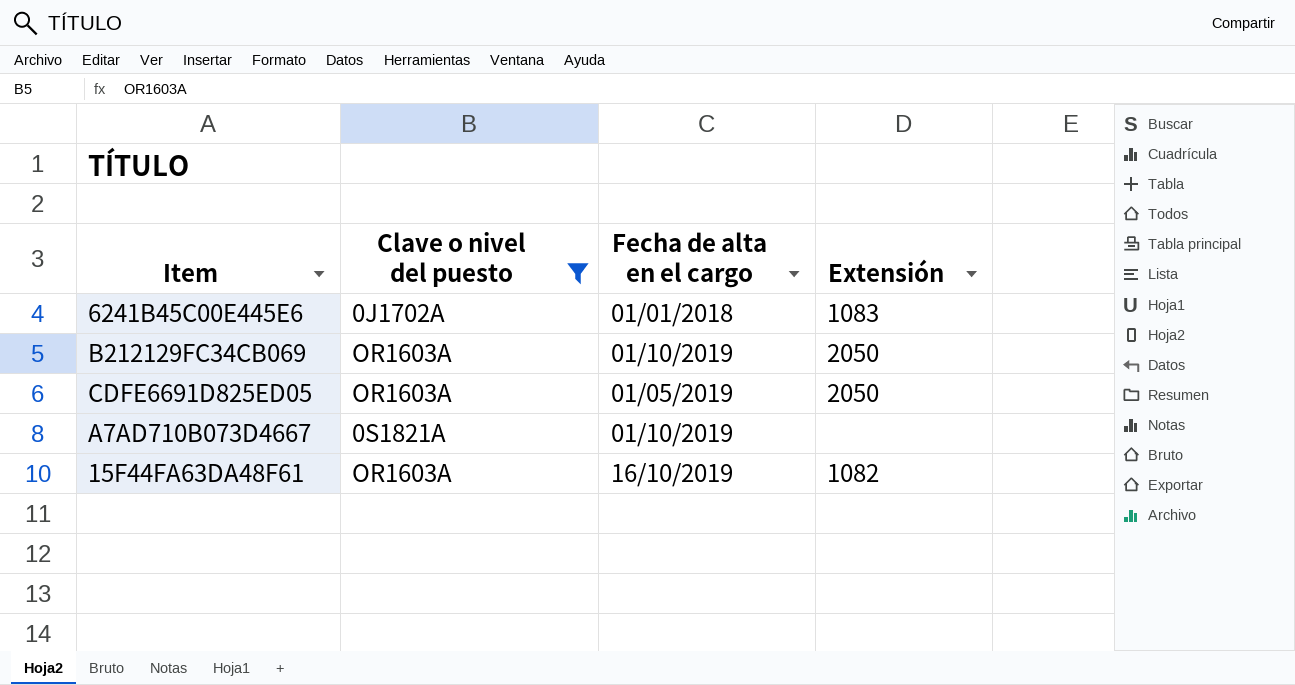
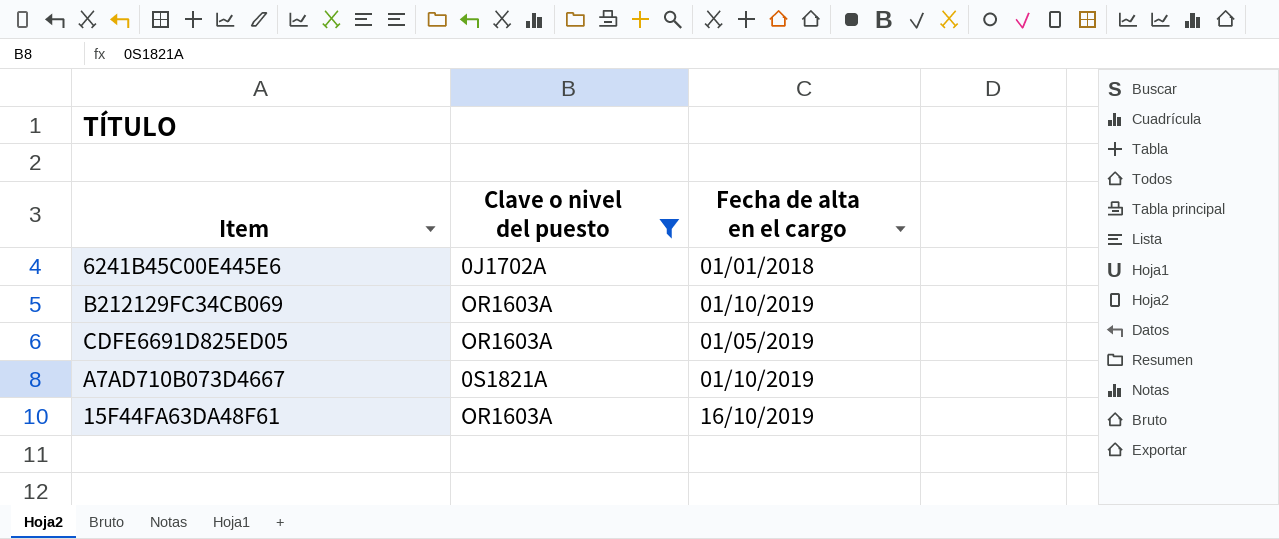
column Extensión | position: 4 -> none

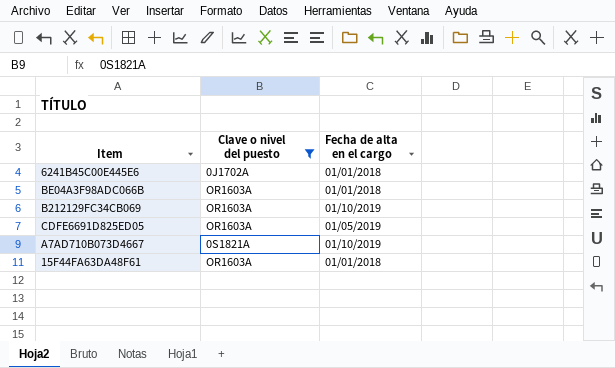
row BE04A3F98ADC066B: none -> OR1603A | 01/01/2018
15F44FA63DA48F61 | Fecha de alta en el cargo: 16/10/2019 -> 01/01/2018

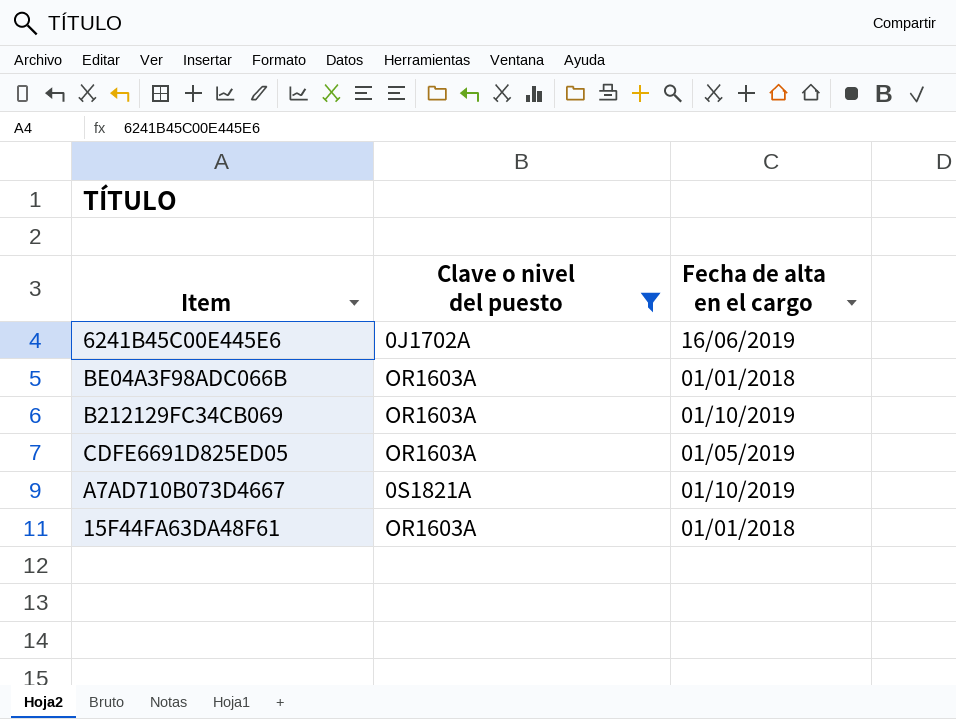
6241B45C00E445E6 | Fecha de alta en el cargo: 01/01/2018 -> 16/06/2019

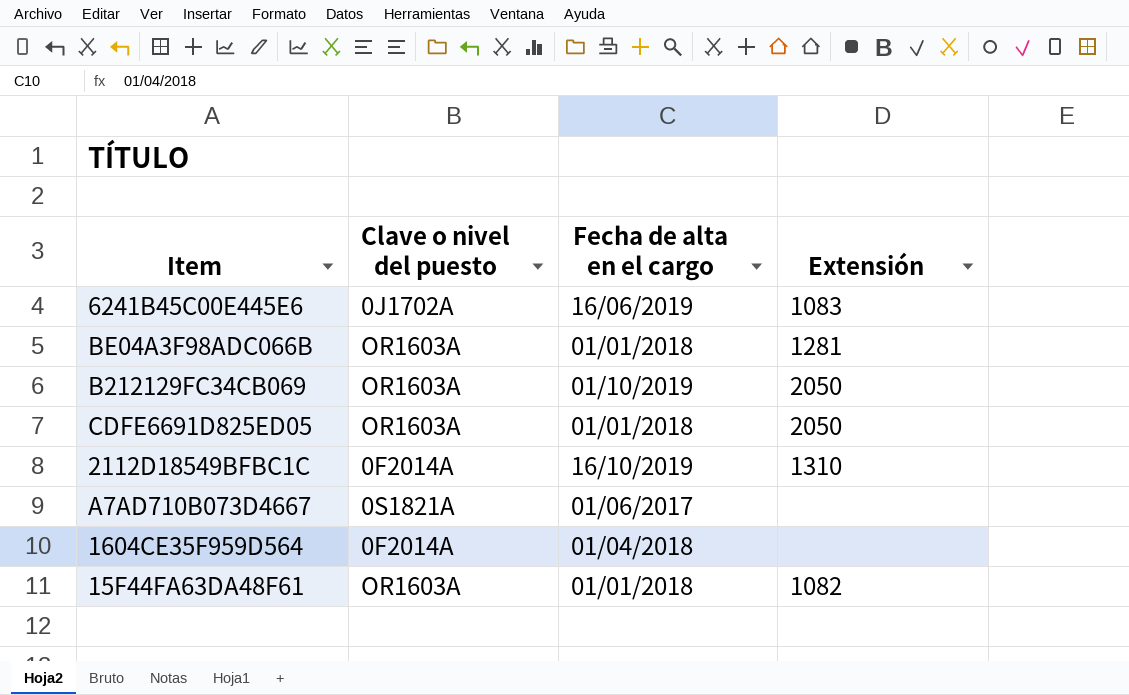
filter: Clave o nivel del puesto != 0F2014A -> none
column Extensión | position: none -> 4
CDFE6691D825ED05 | Fecha de alta en el cargo: 01/05/2019 -> 01/01/2018
A7AD710B073D4667 | Fecha de alta en el cargo: 01/10/2019 -> 01/06/2017

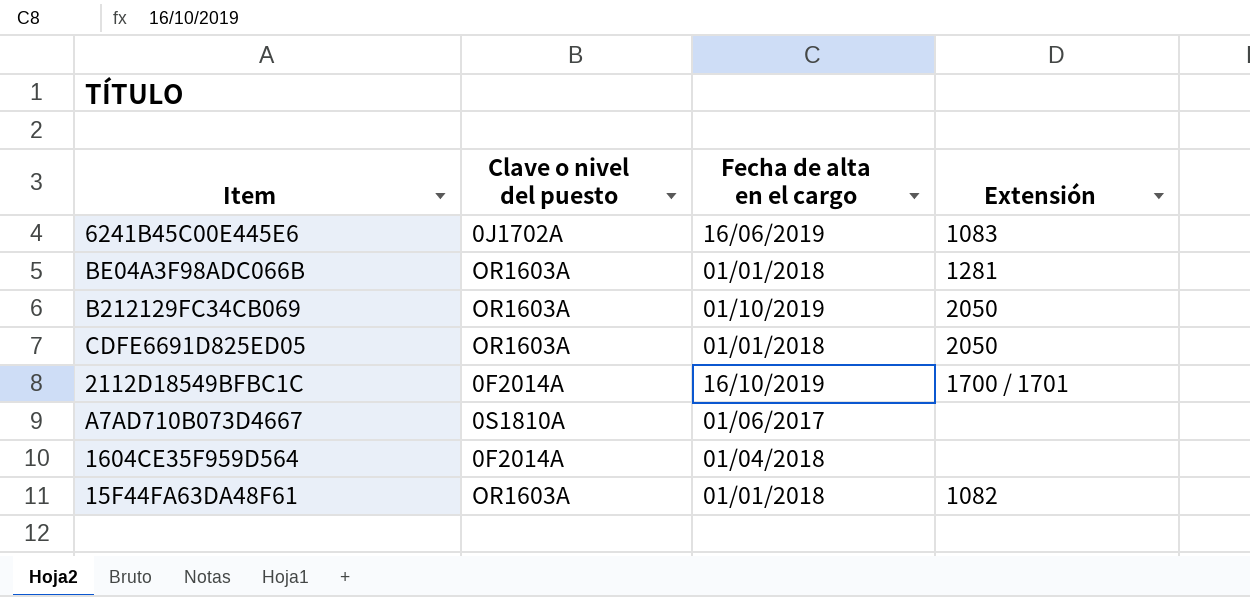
2112D18549BFBC1C | Extensión: 1310 -> 1700 / 1701
A7AD710B073D4667 | Clave o nivel del puesto: 0S1821A -> 0S1810A

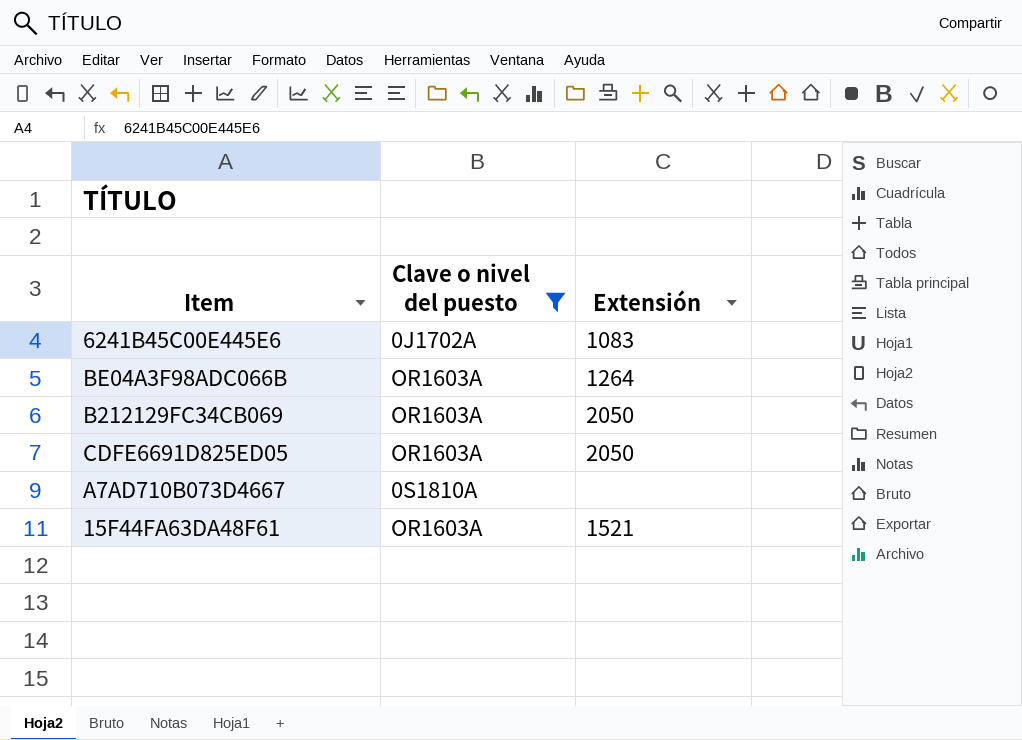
filter: none -> Clave o nivel del puesto != 0F2014A
column Fecha de alta en el cargo | position: 3 -> none
BE04A3F98ADC066B | Extensión: 1281 -> 1264
15F44FA63DA48F61 | Extensión: 1082 -> 1521

